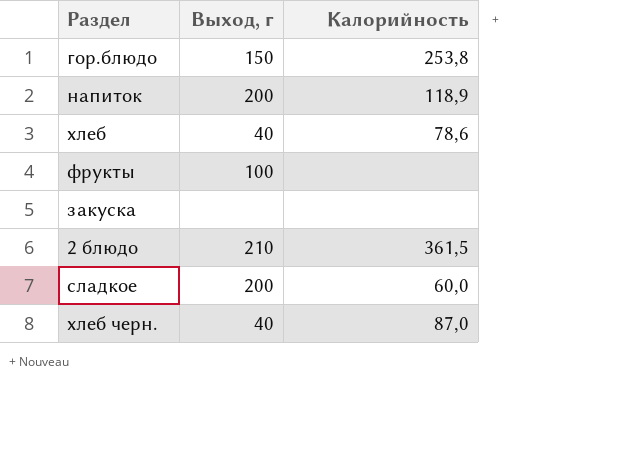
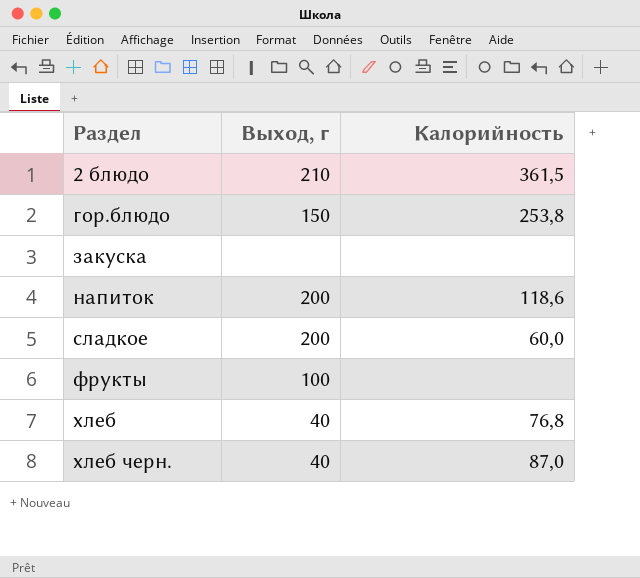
row order: none -> Раздел ascending
напиток | Калорийность: 118,9 -> 118,6
хлеб | Калорийность: 78,6 -> 76,8

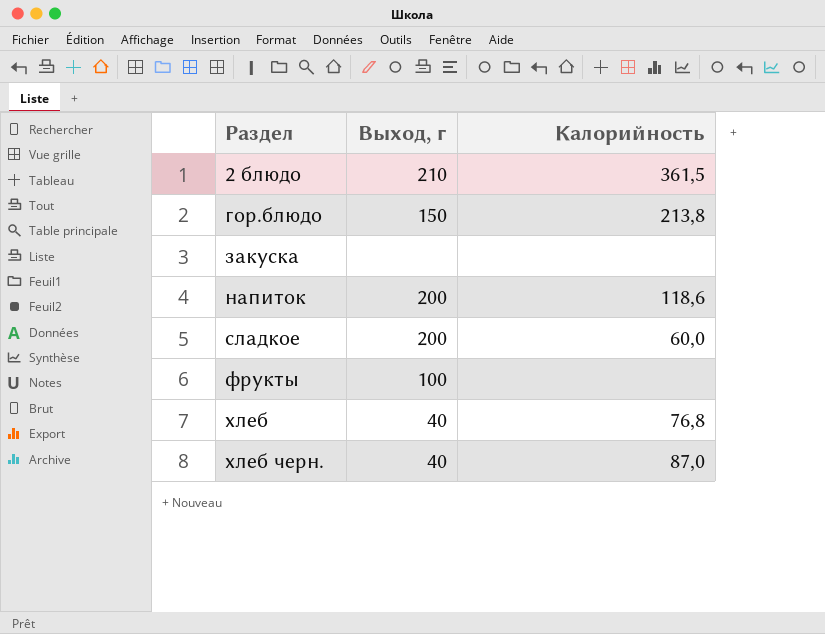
гор.блюдо | Калорийность: 253,8 -> 213,8

